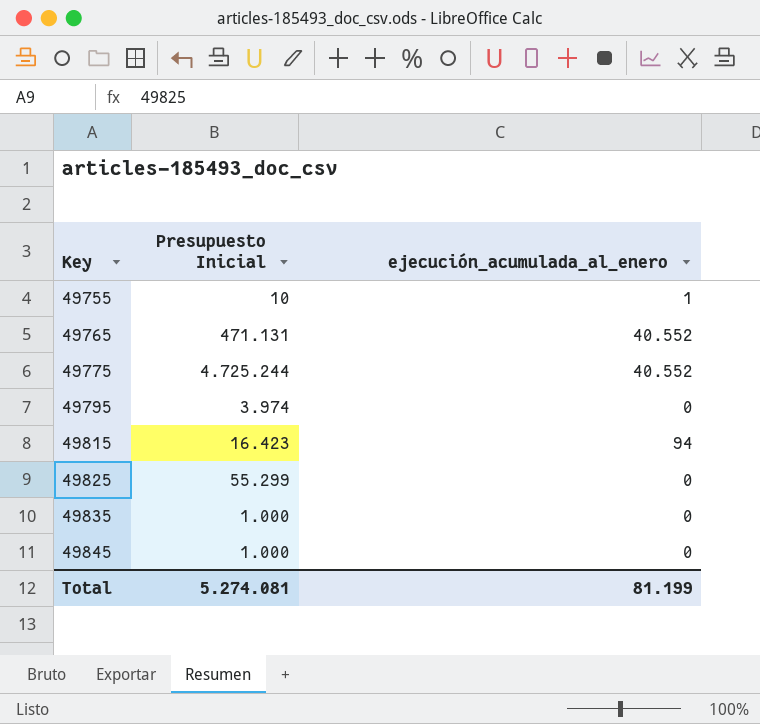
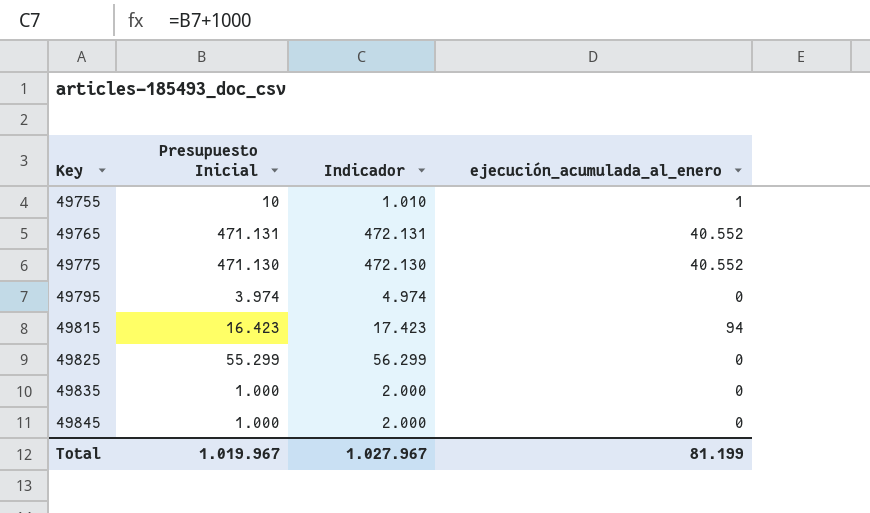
column Indicador | formula: none -> [Presupuesto Inicial] + 1000
49775 | Presupuesto Inicial: 4.725.244 -> 471.130
Total | Presupuesto Inicial: 5.274.081 -> 1.019.967

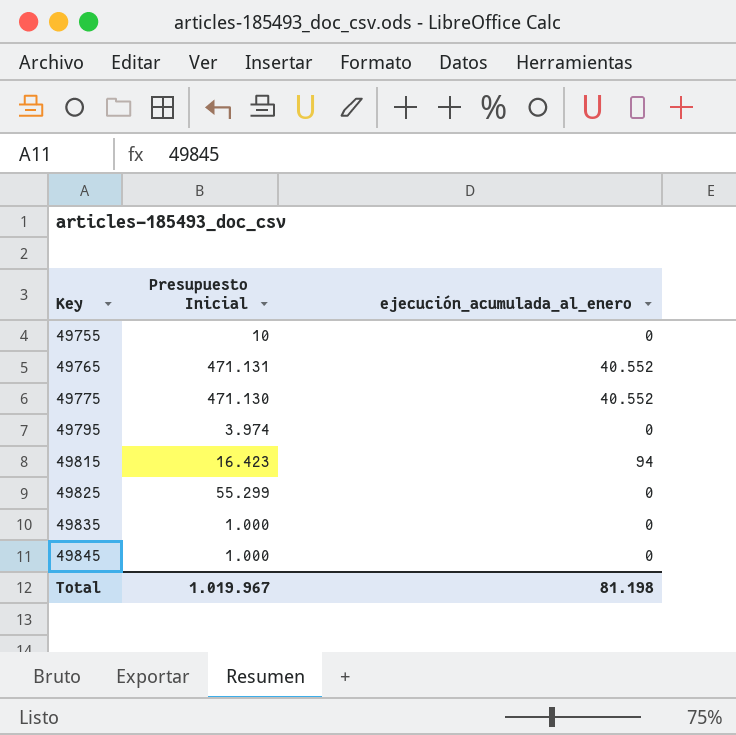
column Indicador | formula: [Presupuesto Inicial] + 1000 -> none
49755 | ejecución_acumulada_al_enero: 1 -> 0
Total | ejecución_acumulada_al_enero: 81.199 -> 81.198

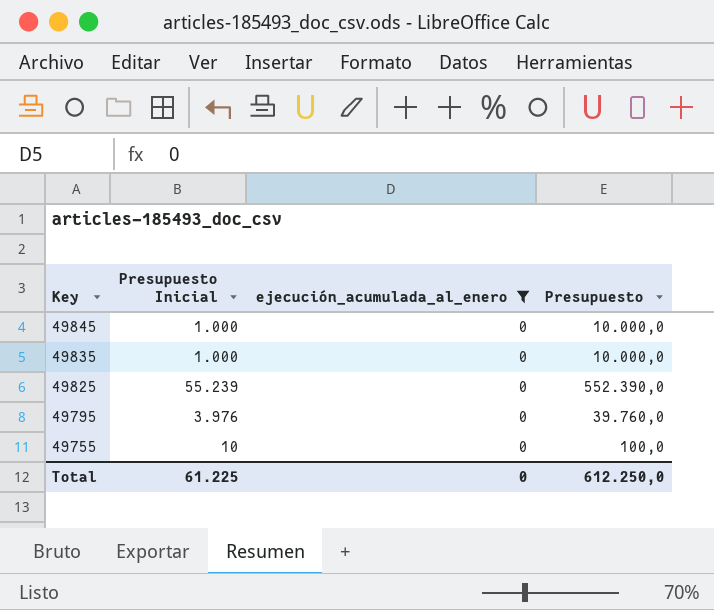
filter: none -> ejecución_acumulada_al_enero = 0
row order: Key ascending -> Key descending
column Presupuesto | formula: none -> [Presupuesto Inicial] * 10
49825 | Presupuesto Inicial: 55.299 -> 55.239
49795 | Presupuesto Inicial: 3.974 -> 3.976
Total | Presupuesto Inicial: 1.019.967 -> 61.225
Total | ejecución_acumulada_al_enero: 81.198 -> 0

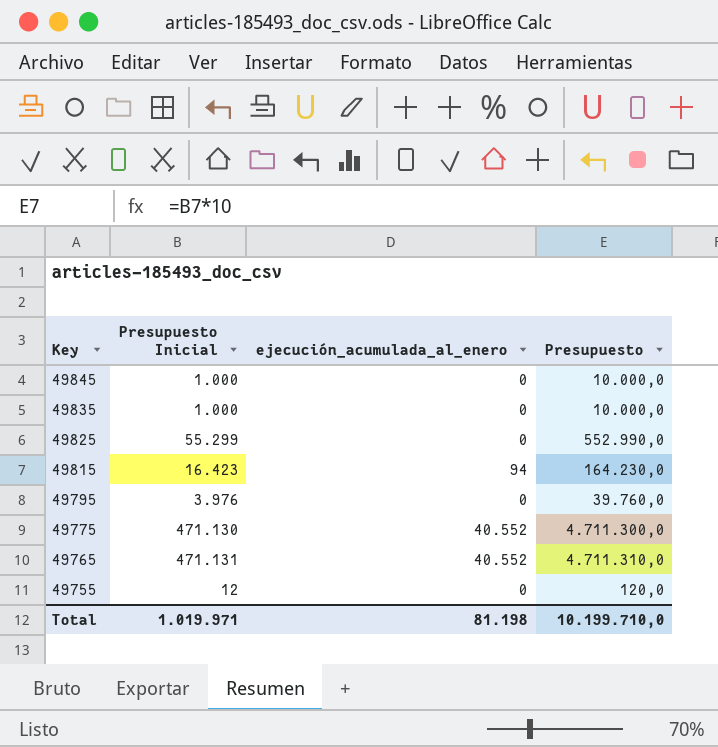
filter: ejecución_acumulada_al_enero = 0 -> none
49825 | Presupuesto Inicial: 55.239 -> 55.299
49825 | Presupuesto: 552.390,0 -> 552.990,0
49755 | Presupuesto Inicial: 10 -> 12
49755 | Presupuesto: 100,0 -> 120,0
Total | Presupuesto Inicial: 61.225 -> 1.019.971
Total | ejecución_acumulada_al_enero: 0 -> 81.198
Total | Presupuesto: 612.250,0 -> 10.199.710,0

